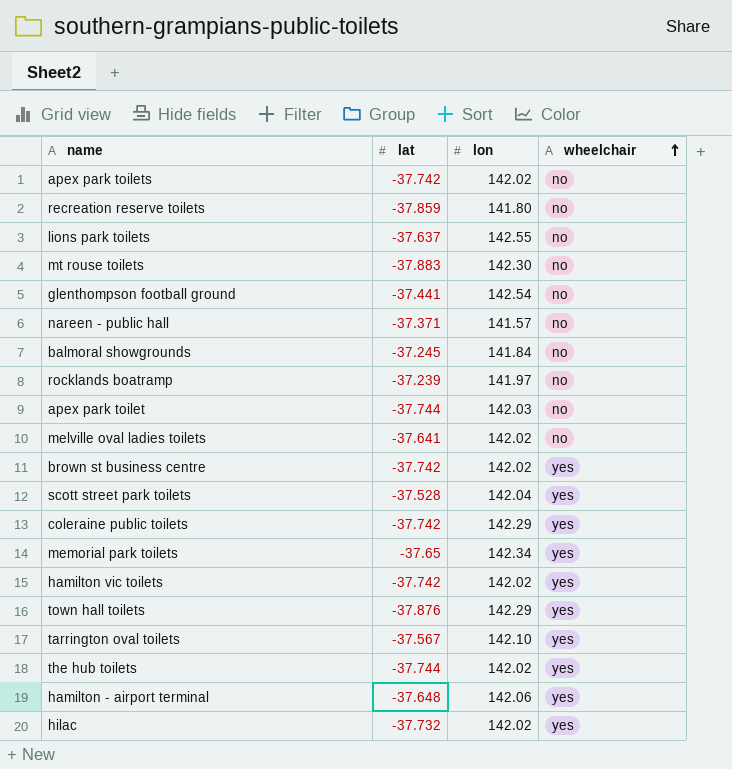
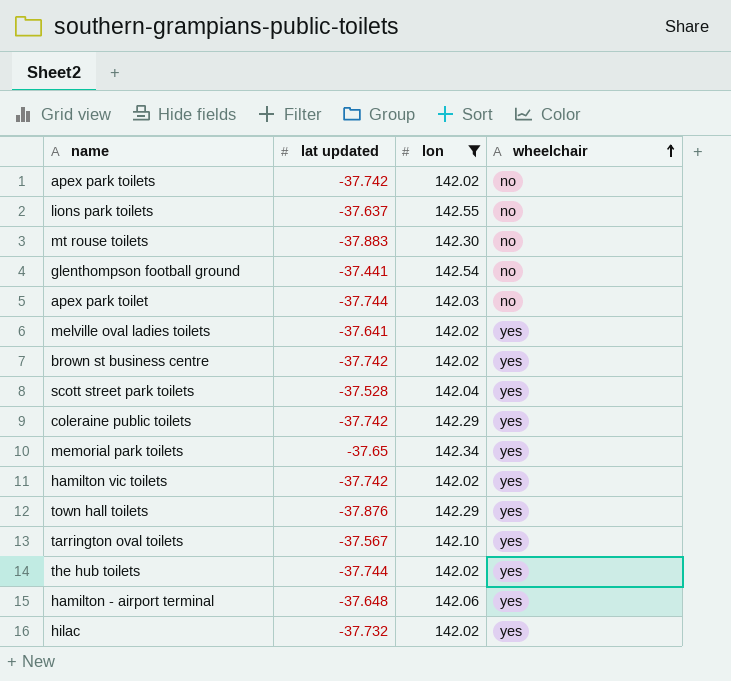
filter: none -> lon >= 142.02
column name: lat -> lat updated
melville oval ladies toilets | wheelchair: no -> yes

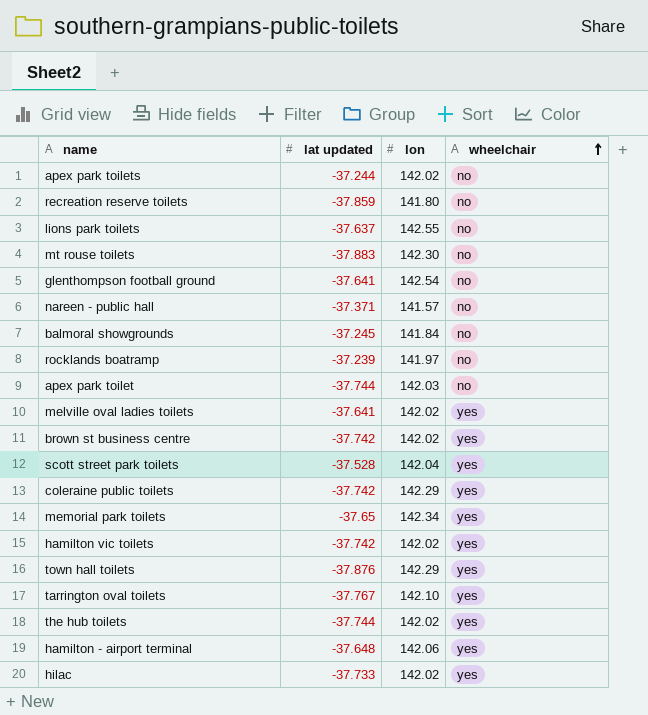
filter: lon >= 142.02 -> none
apex park toilets | lat updated: -37.742 -> -37.244
glenthompson football ground | lat updated: -37.441 -> -37.641
tarrington oval toilets | lat updated: -37.567 -> -37.767
hilac | lat updated: -37.732 -> -37.733

